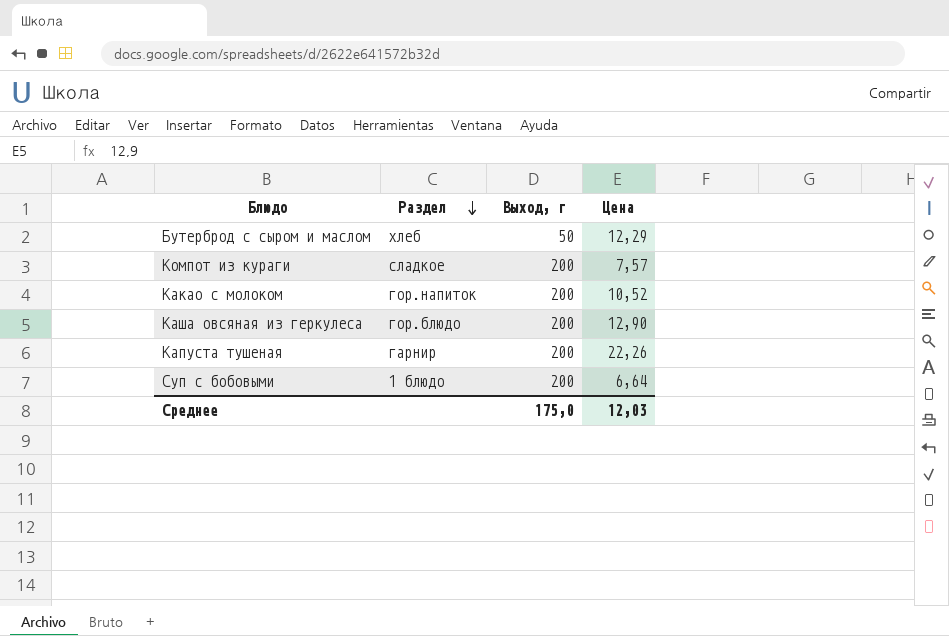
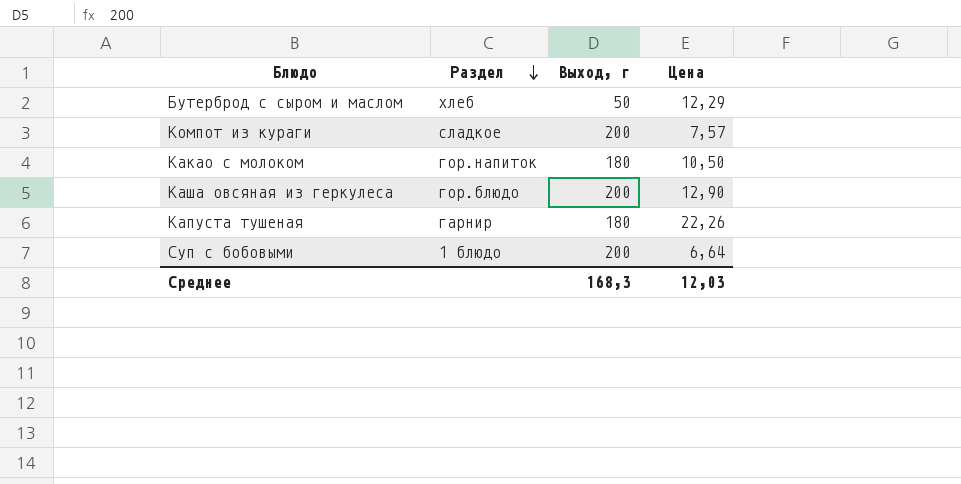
Какао с молоком | Выход, г: 200 -> 180
Какао с молоком | Цена: 10,52 -> 10,50
Капуста тушеная | Выход, г: 200 -> 180
Среднее | Выход, г: 175,0 -> 168,3

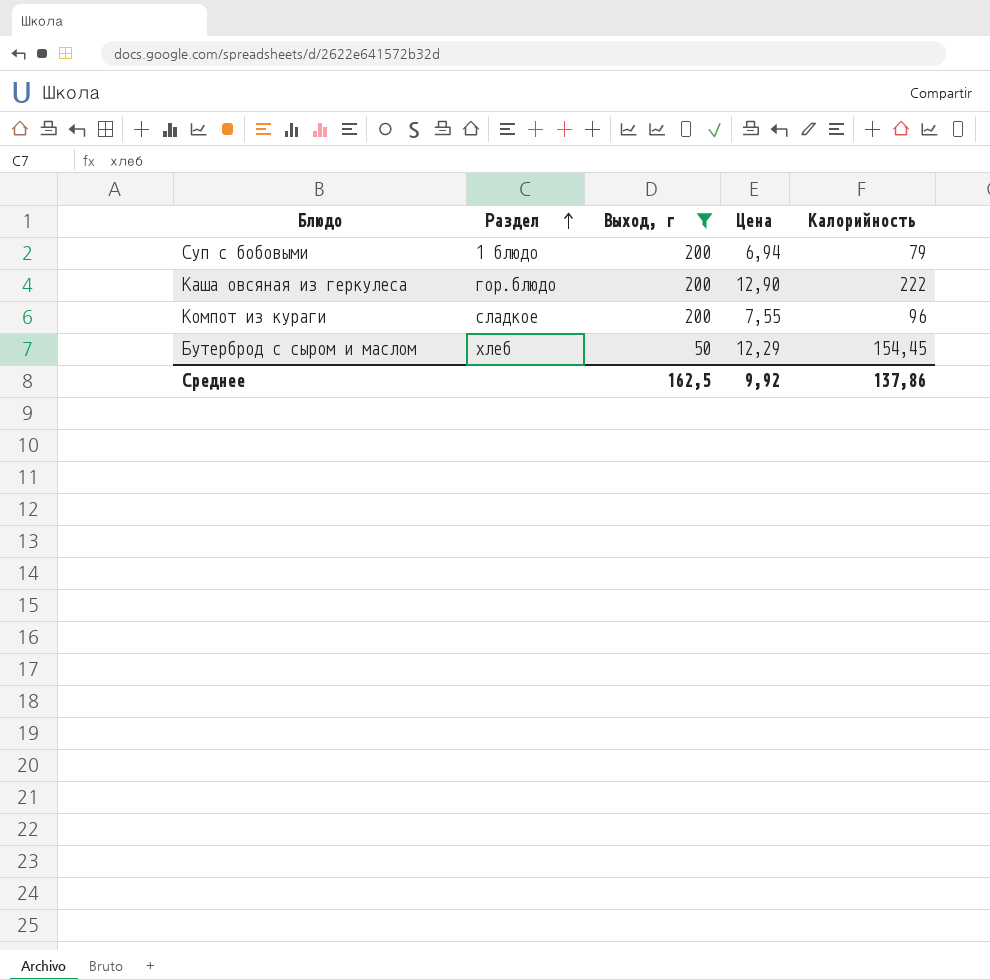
filter: none -> Выход, г != 180
row order: Раздел descending -> Раздел ascending
column Калорийность | position: none -> 5
Суп с бобовыми | Цена: 6,64 -> 6,94
Компот из кураги | Цена: 7,57 -> 7,55
Среднее | Выход, г: 168,3 -> 162,5
Среднее | Цена: 12,03 -> 9,92

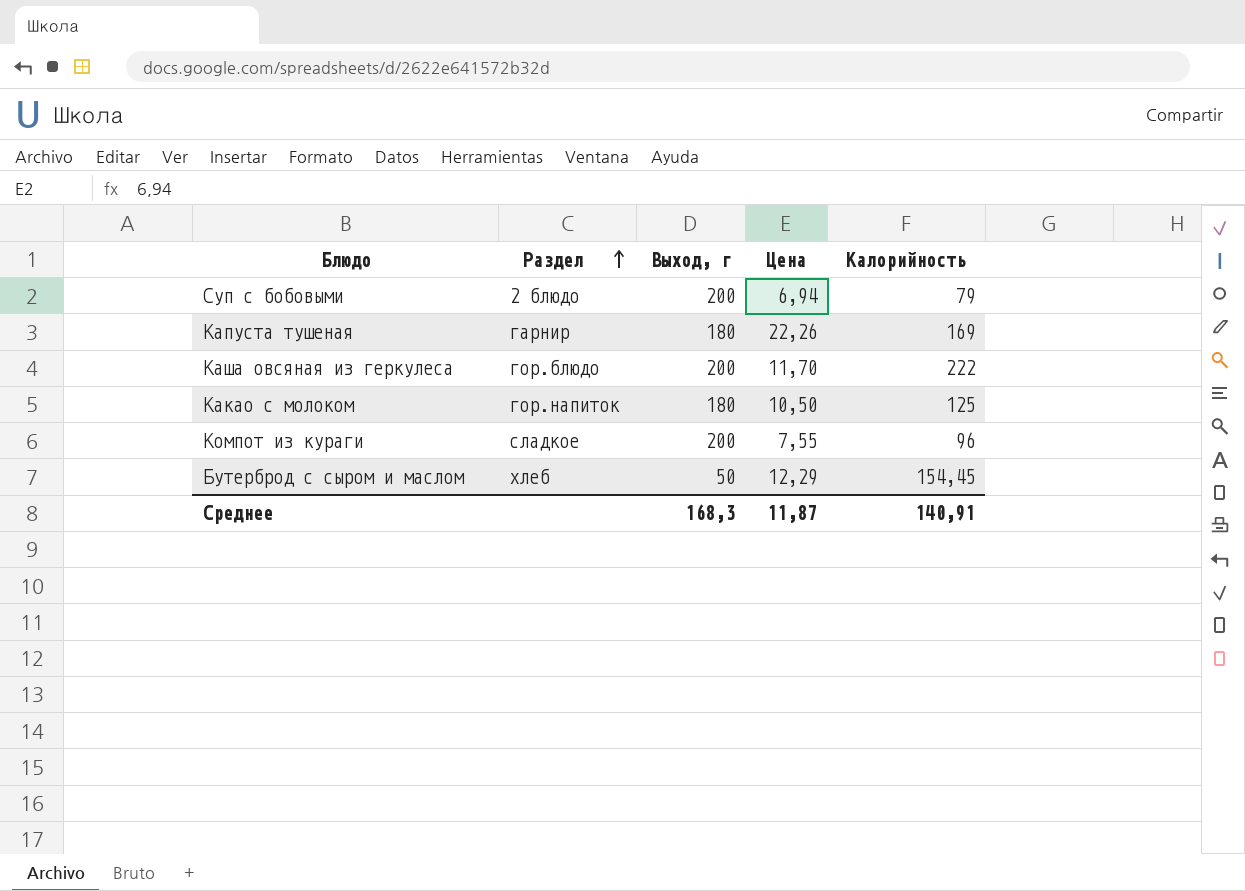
filter: Выход, г != 180 -> none
Суп с бобовыми | Раздел: 1 блюдо -> 2 блюдо
Каша овсяная из геркулеса | Цена: 12,90 -> 11,70
Среднее | Выход, г: 162,5 -> 168,3
Среднее | Цена: 9,92 -> 11,87
Среднее | Калорийность: 137,86 -> 140,91

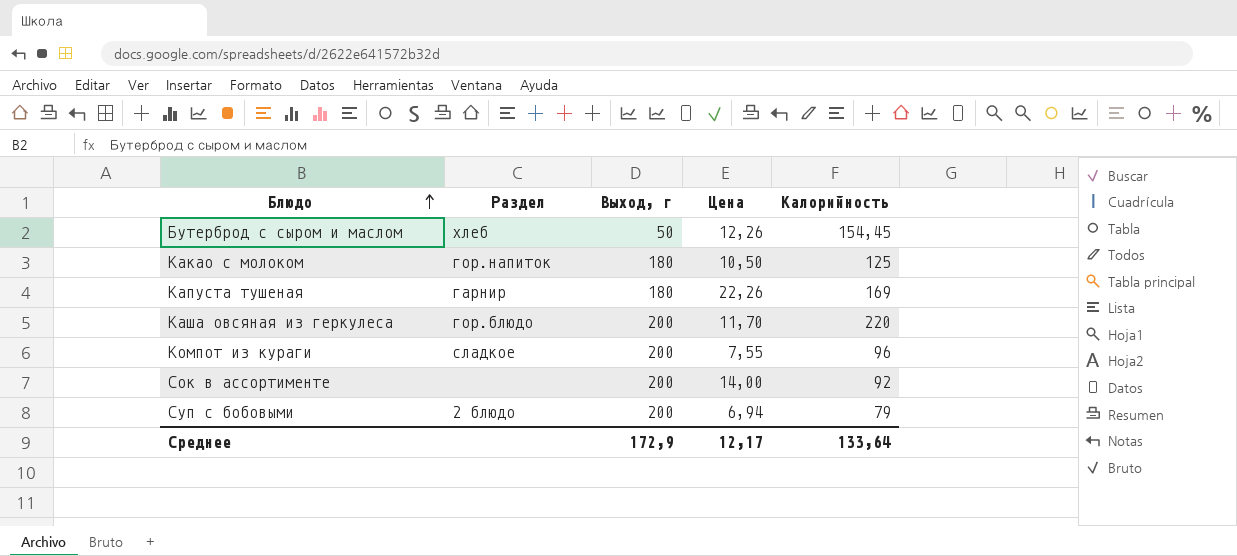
row order: Раздел ascending -> Блюдо ascending
Бутерброд с сыром и маслом | Цена: 12,29 -> 12,26
Каша овсяная из геркулеса | Калорийность: 222 -> 220
row Сок в ассортименте: none -> none | 200 | 14,00 | 92
Среднее | Выход, г: 168,3 -> 172,9
Среднее | Цена: 11,87 -> 12,17
Среднее | Калорийность: 140,91 -> 133,64

